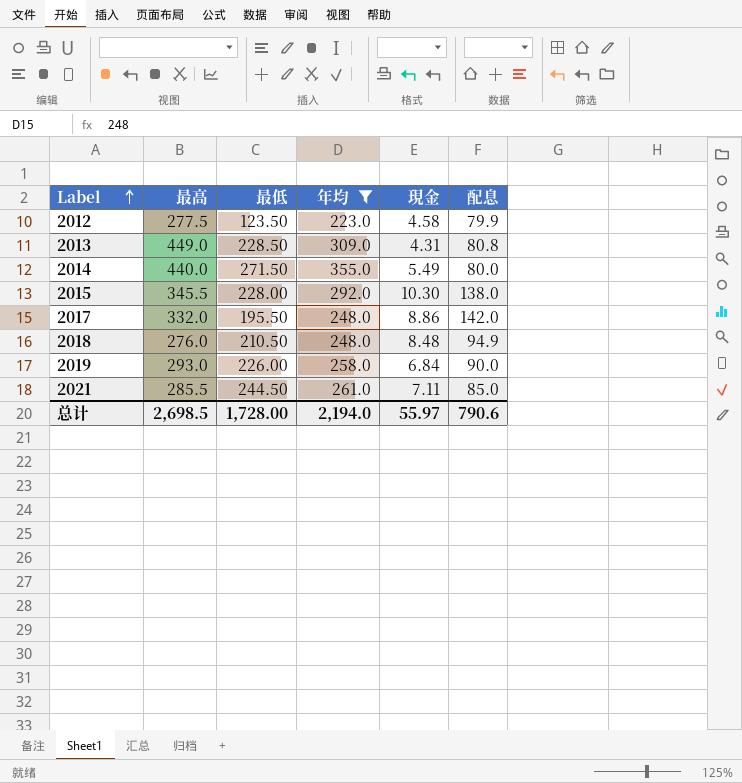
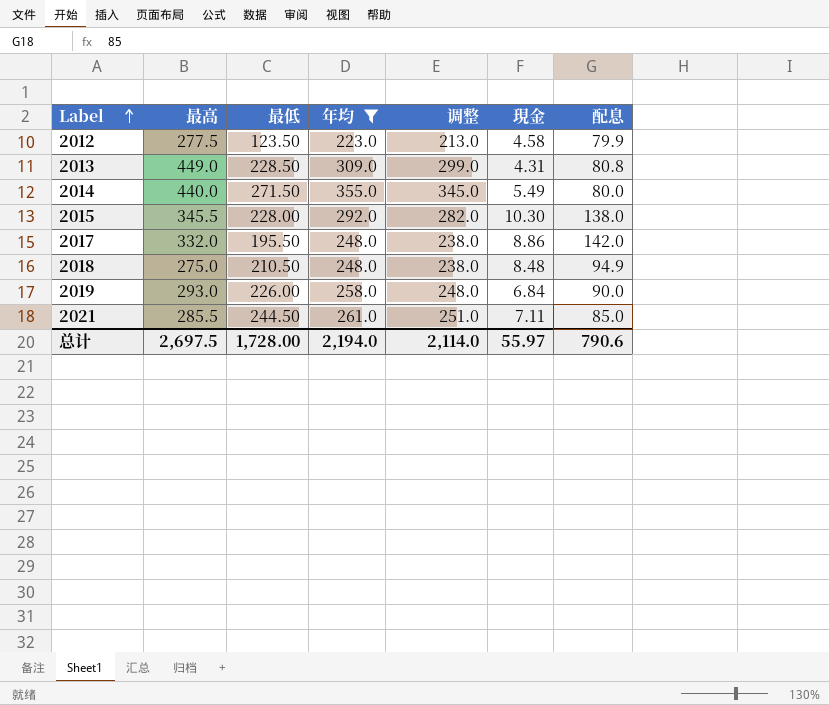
column 调整 | formula: none -> [年均] - 10
2018 | 最高: 276.0 -> 275.0
总计 | 最高: 2,698.5 -> 2,697.5

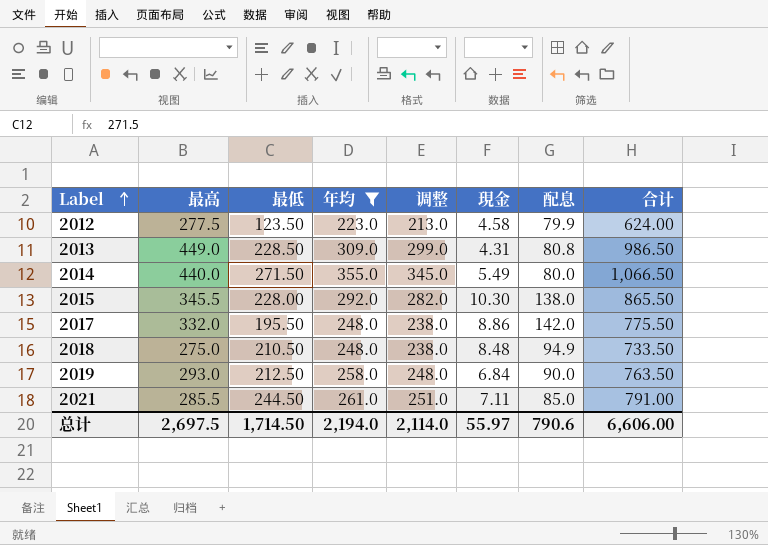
column 合计 | formula: none -> [最高] + [最低] + [年均]
2019 | 最低: 226.00 -> 212.50
总计 | 最低: 1,728.00 -> 1,714.50

